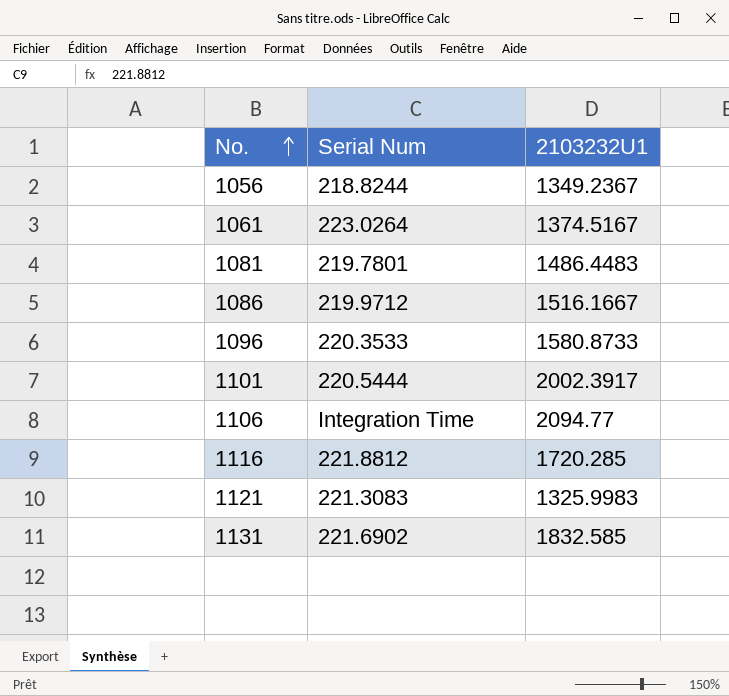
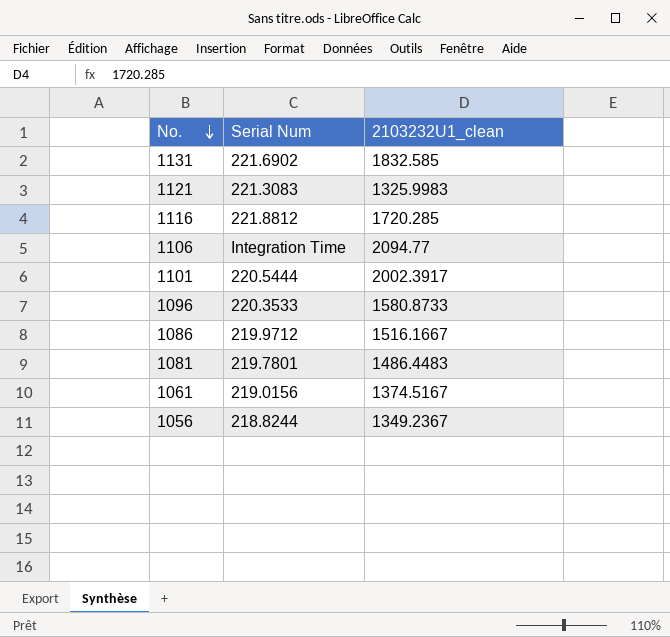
row order: No. ascending -> No. descending
column name: 2103232U1 -> 2103232U1_clean
1061 | Serial Num: 223.0264 -> 219.0156

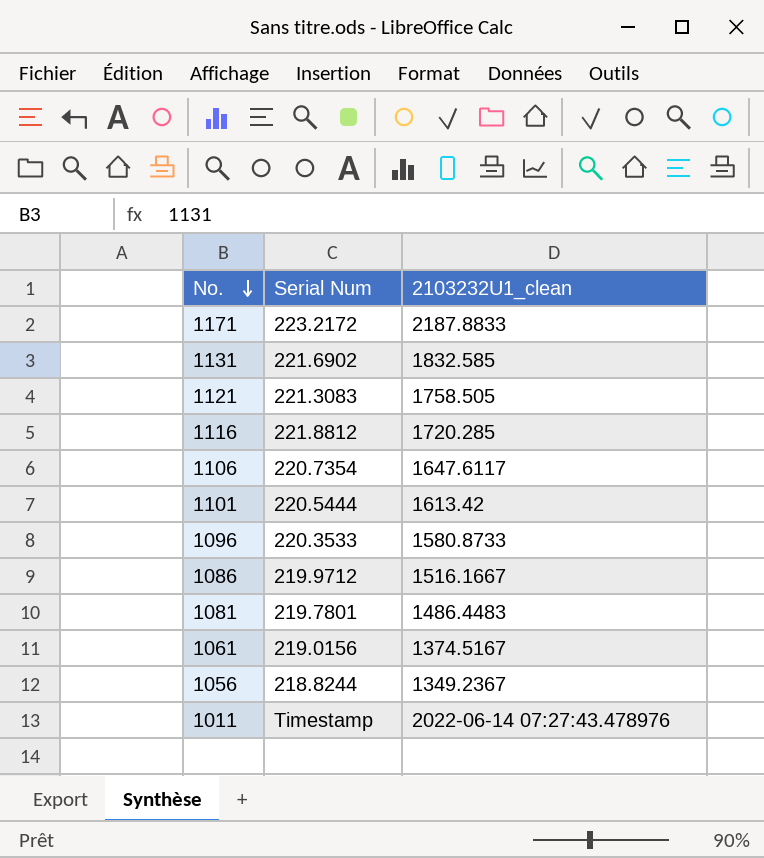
row 1171: none -> 223.2172 | 2187.8833
1121 | 2103232U1_clean: 1325.9983 -> 1758.505
1106 | Serial Num: Integration Time -> 220.7354
1106 | 2103232U1_clean: 2094.77 -> 1647.6117
1101 | 2103232U1_clean: 2002.3917 -> 1613.42
row 1011: none -> Timestamp | 2022-06-14 07:27:43.478976

